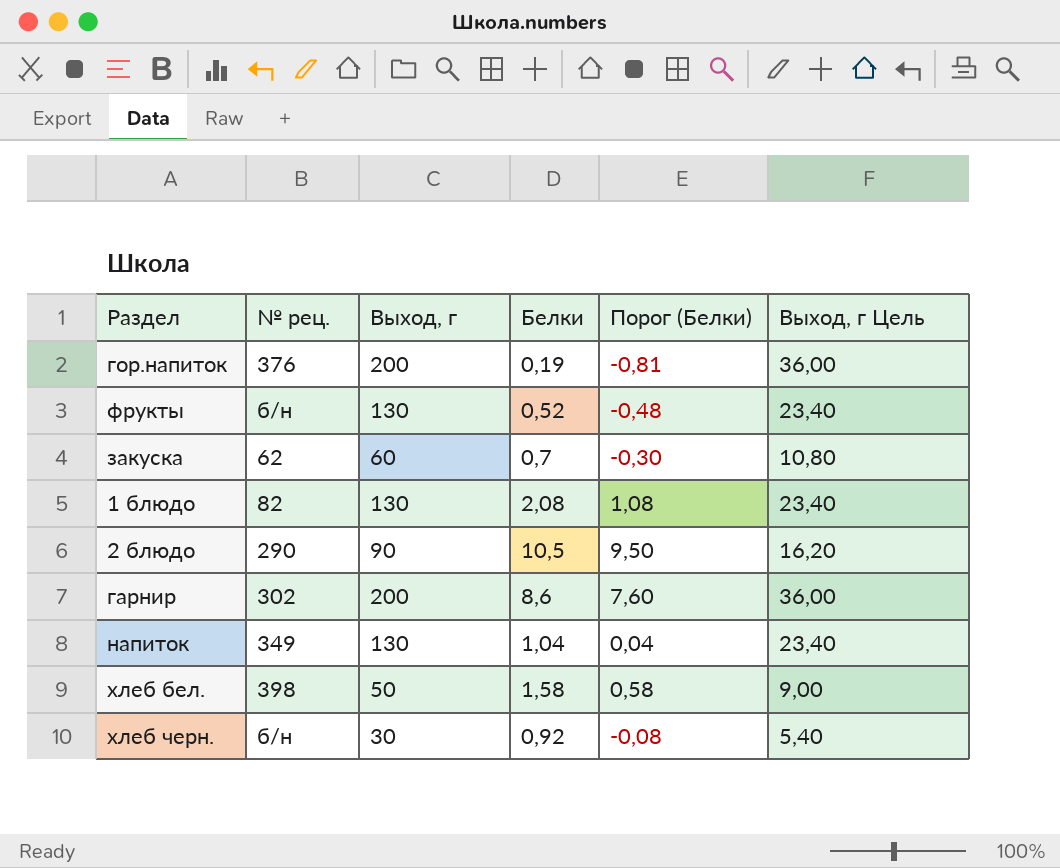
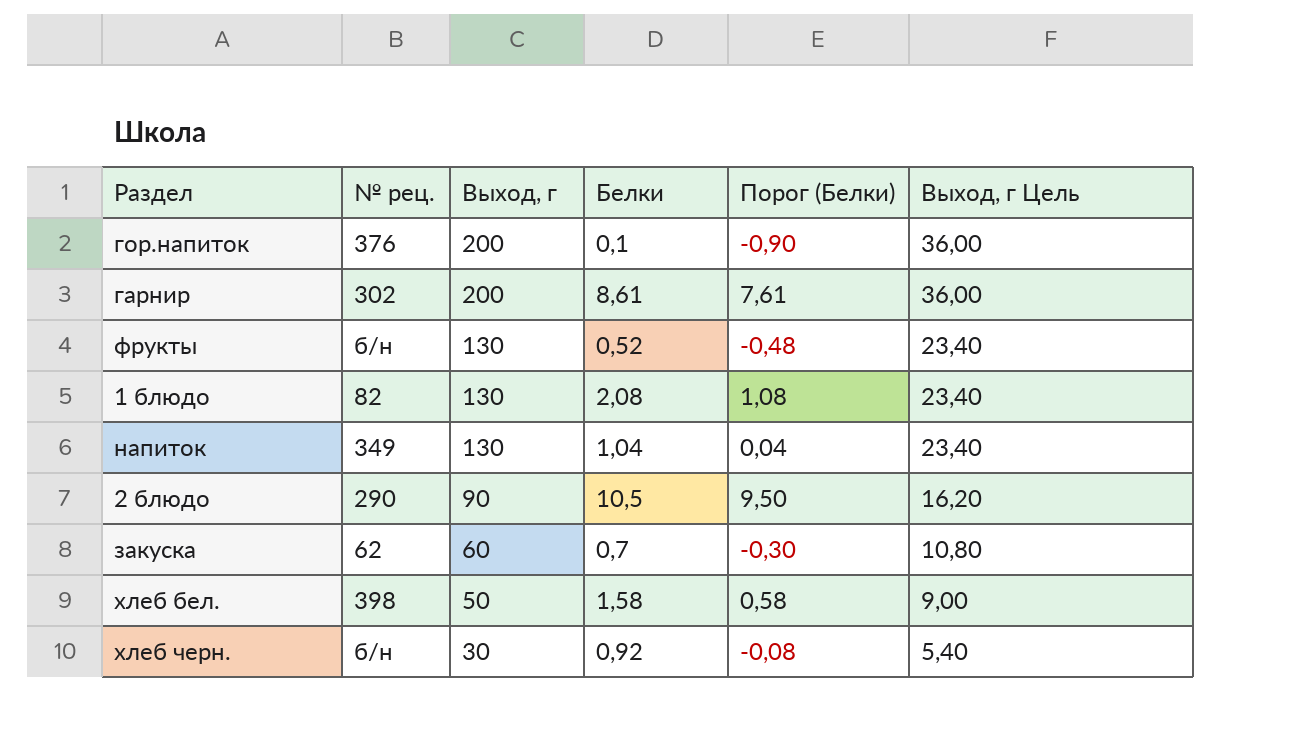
row order: none -> Выход, г descending
гор.напиток | Белки: 0,19 -> 0,1
гор.напиток | Порог (Белки): -0,81 -> -0,90
гарнир | Белки: 8,6 -> 8,61
гарнир | Порог (Белки): 7,60 -> 7,61

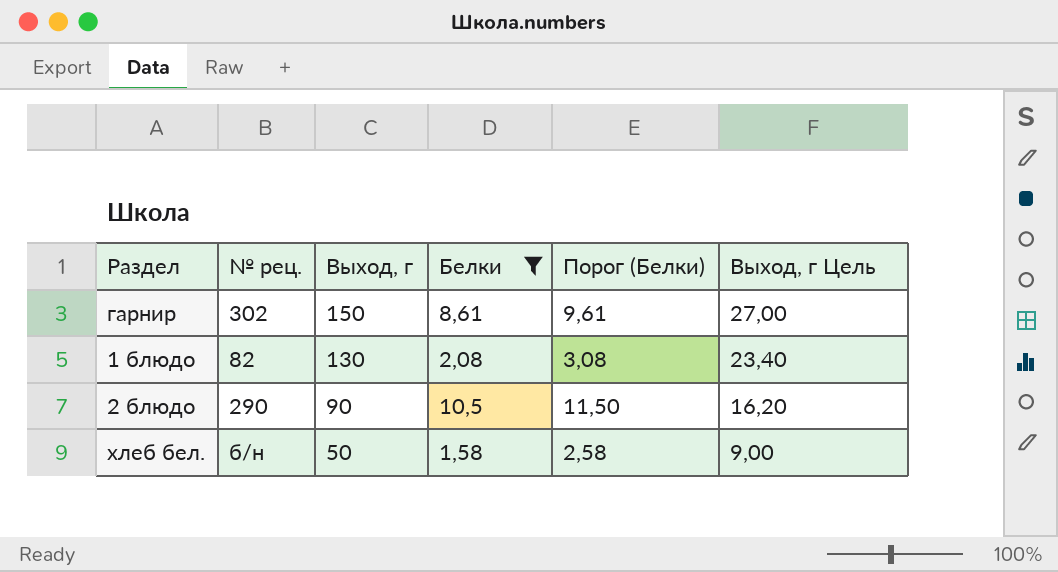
filter: none -> Белки >= 1,58
column Порог (Белки) | formula: [Белки] - 1 -> [Белки] + 1
гарнир | Выход, г: 200 -> 150
гарнир | Выход, г Цель: 36,00 -> 27,00
хлеб бел. | № рец.: 398 -> б/н

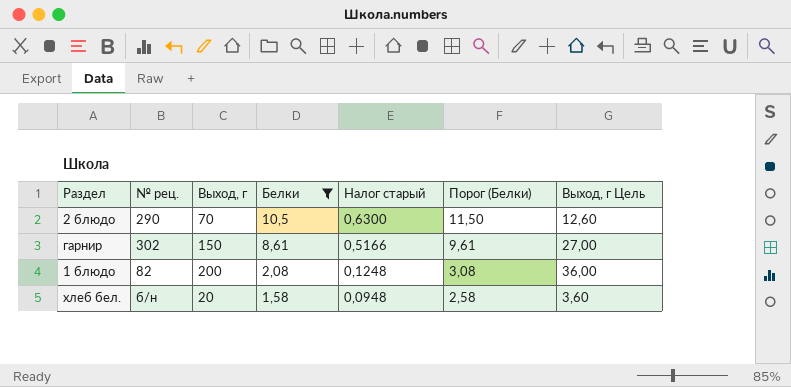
row order: Выход, г descending -> Белки descending
column Налог старый | formula: none -> [Белки] * 0,06
2 блюдо | Выход, г: 90 -> 70
2 блюдо | Выход, г Цель: 16,20 -> 12,60
1 блюдо | Выход, г: 130 -> 200
1 блюдо | Выход, г Цель: 23,40 -> 36,00
хлеб бел. | Выход, г: 50 -> 20
хлеб бел. | Выход, г Цель: 9,00 -> 3,60

